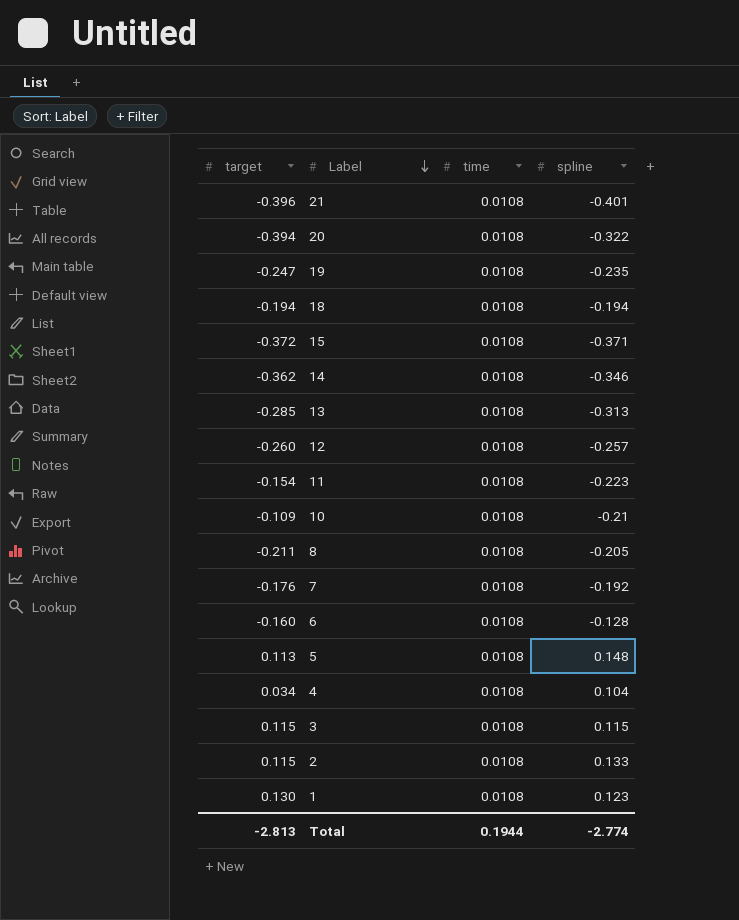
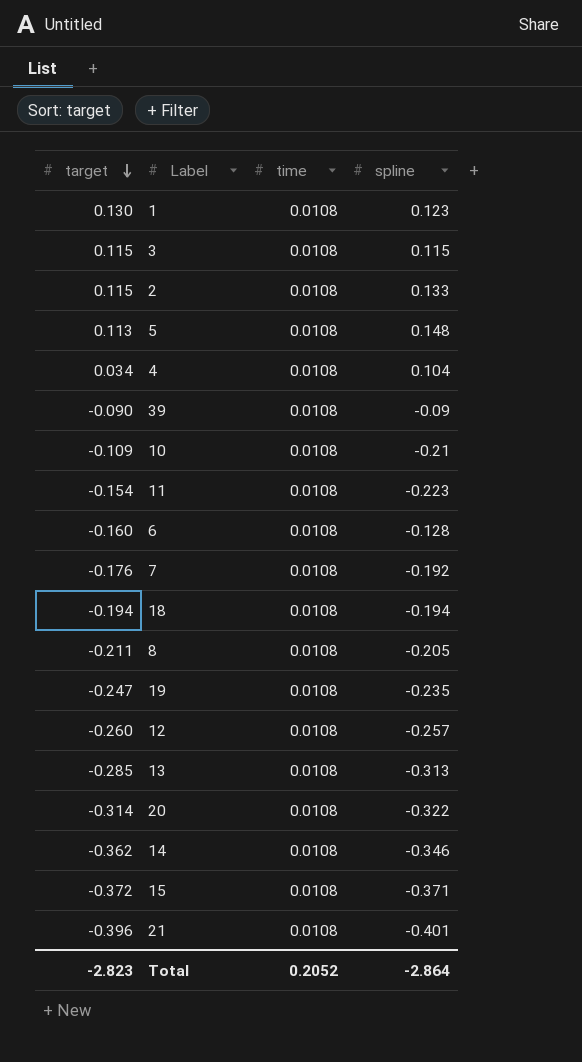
row order: Label descending -> target descending
row 39: none -> -0.090 | 0.0108 | -0.09
20 | target: -0.394 -> -0.314
Total | target: -2.813 -> -2.823
Total | time: 0.1944 -> 0.2052
Total | spline: -2.774 -> -2.864

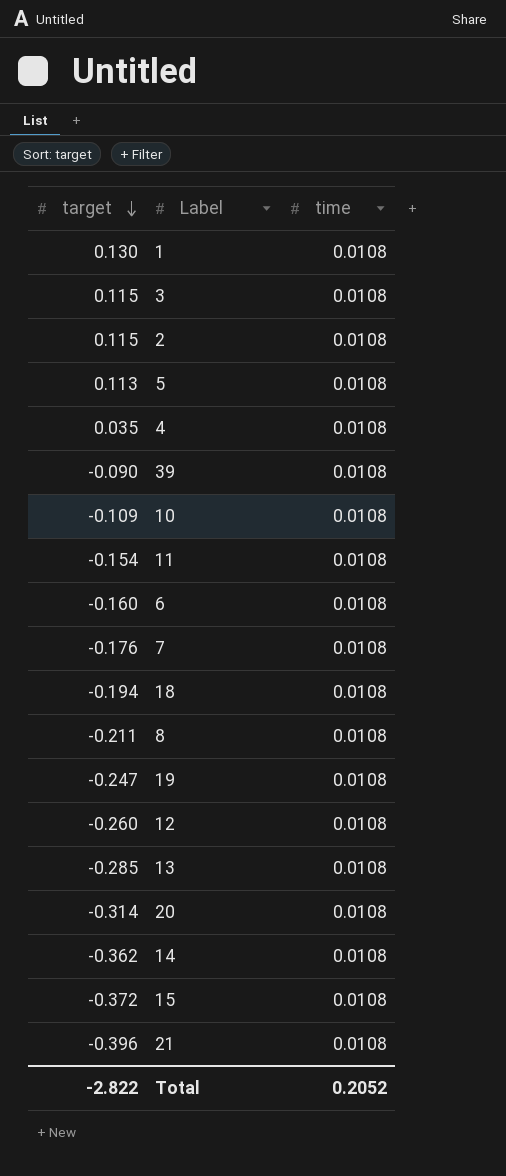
column spline | position: 4 -> none
4 | target: 0.034 -> 0.035
Total | target: -2.823 -> -2.822

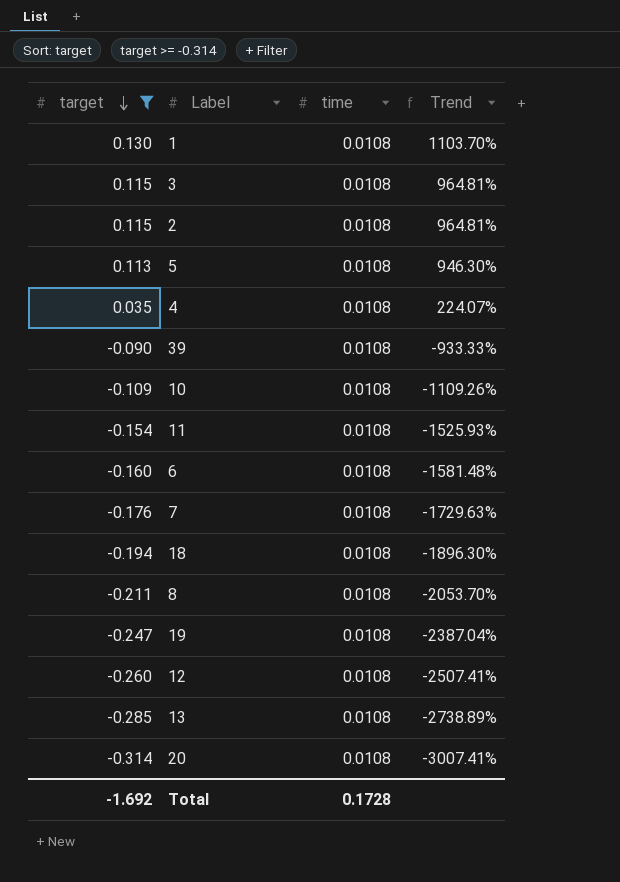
filter: none -> target >= -0.314
column Trend | formula: none -> ([target] - [time]) / [time]
Total | target: -2.822 -> -1.692
Total | time: 0.2052 -> 0.1728

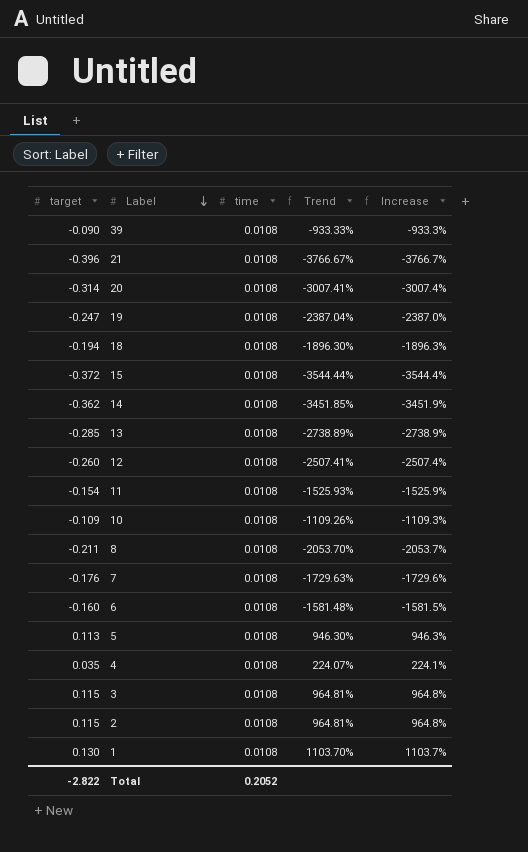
filter: target >= -0.314 -> none
row order: target descending -> Label descending
column Increase | formula: none -> ([target] - [time]) / [time]
Total | target: -1.692 -> -2.822
Total | time: 0.1728 -> 0.2052

